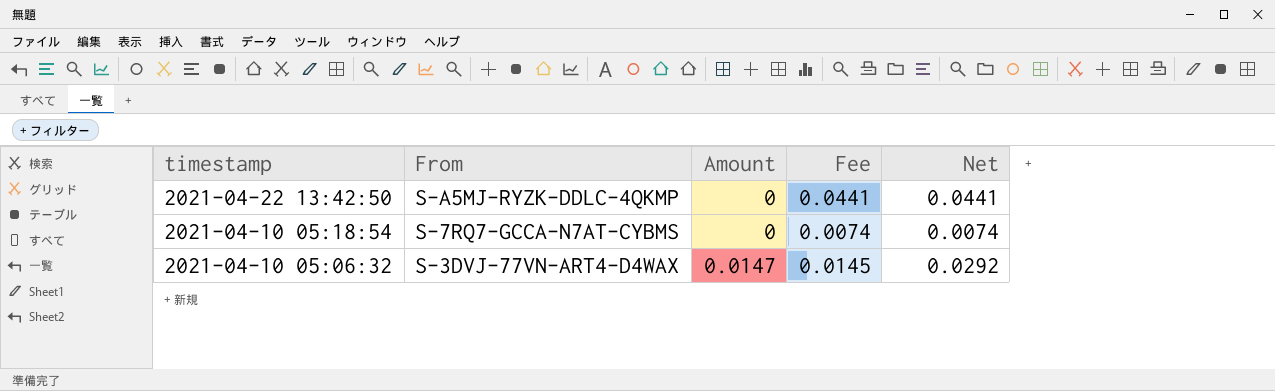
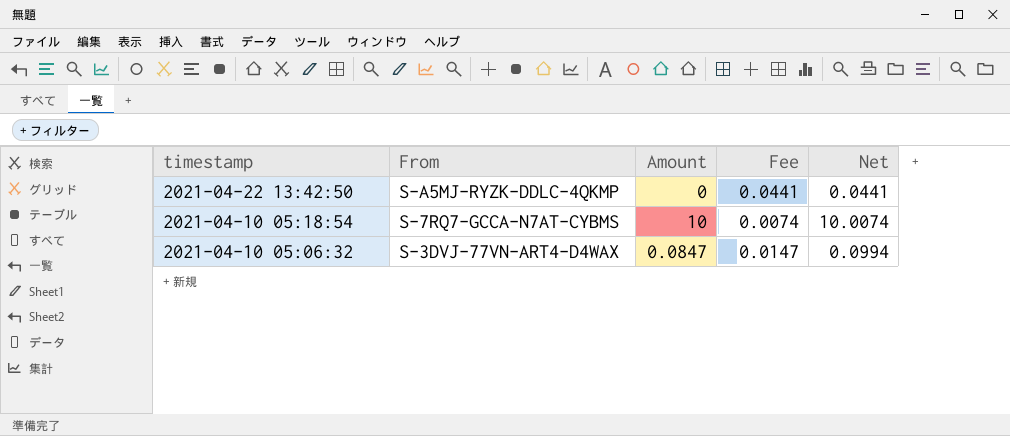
2021-04-10 05:18:54 | Amount: 0 -> 10
2021-04-10 05:18:54 | Net: 0.0074 -> 10.0074
2021-04-10 05:06:32 | Amount: 0.0147 -> 0.0847
2021-04-10 05:06:32 | Fee: 0.0145 -> 0.0147
2021-04-10 05:06:32 | Net: 0.0292 -> 0.0994

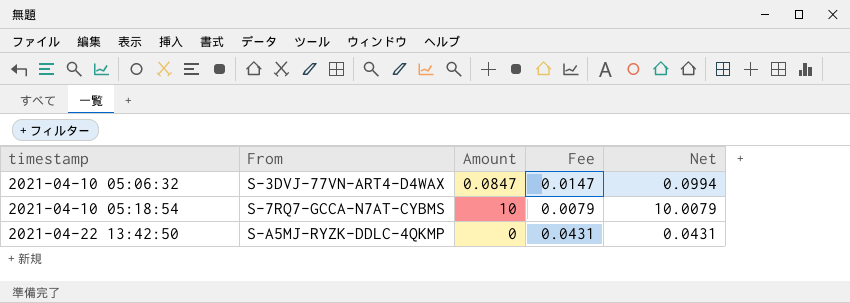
row order: timestamp descending -> timestamp ascending
2021-04-10 05:18:54 | Fee: 0.0074 -> 0.0079
2021-04-10 05:18:54 | Net: 10.0074 -> 10.0079
2021-04-22 13:42:50 | Fee: 0.0441 -> 0.0431
2021-04-22 13:42:50 | Net: 0.0441 -> 0.0431

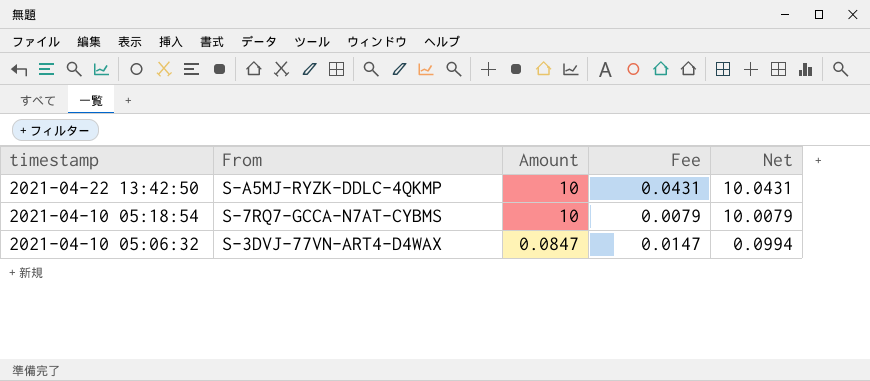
row order: timestamp ascending -> timestamp descending
2021-04-22 13:42:50 | Amount: 0 -> 10
2021-04-22 13:42:50 | Net: 0.0431 -> 10.0431

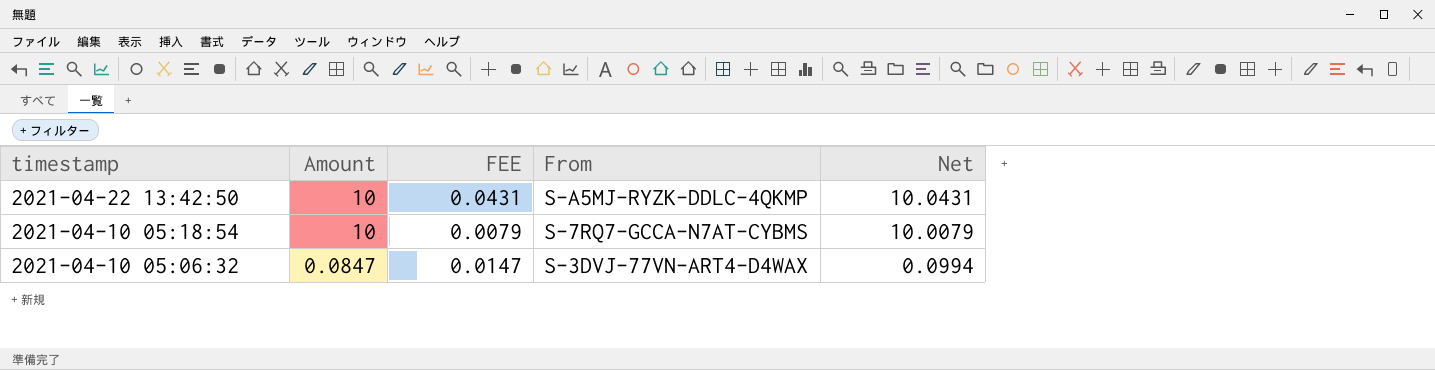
column name: Fee -> FEE
column From | position: 2 -> 4

